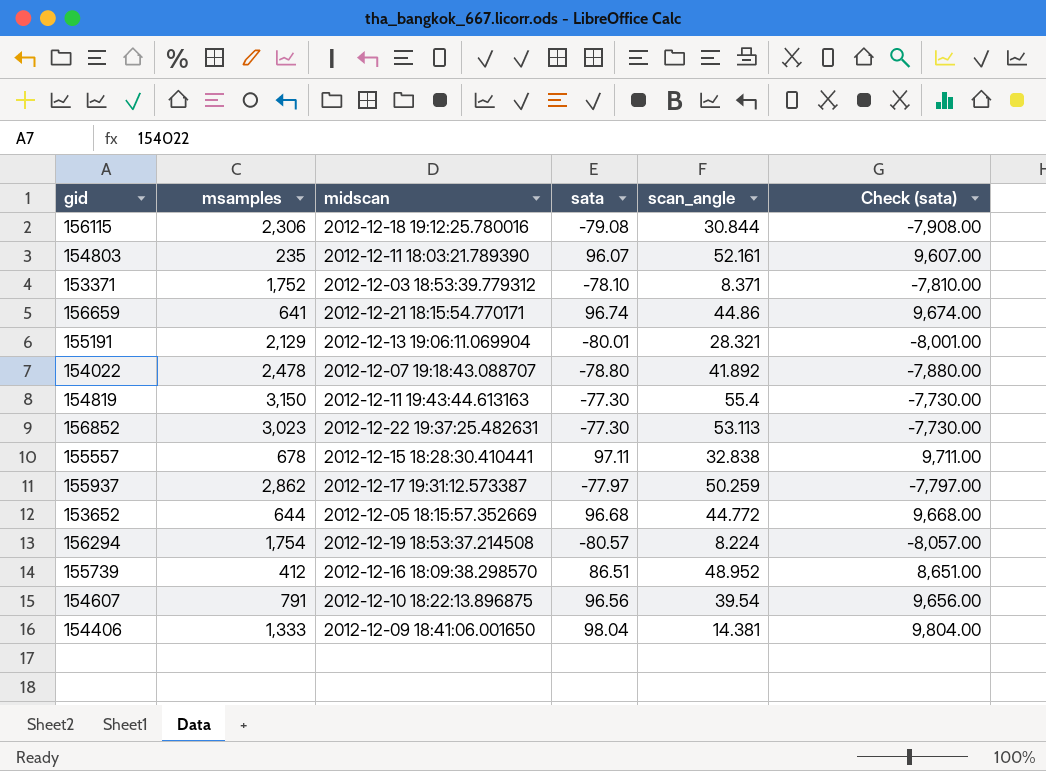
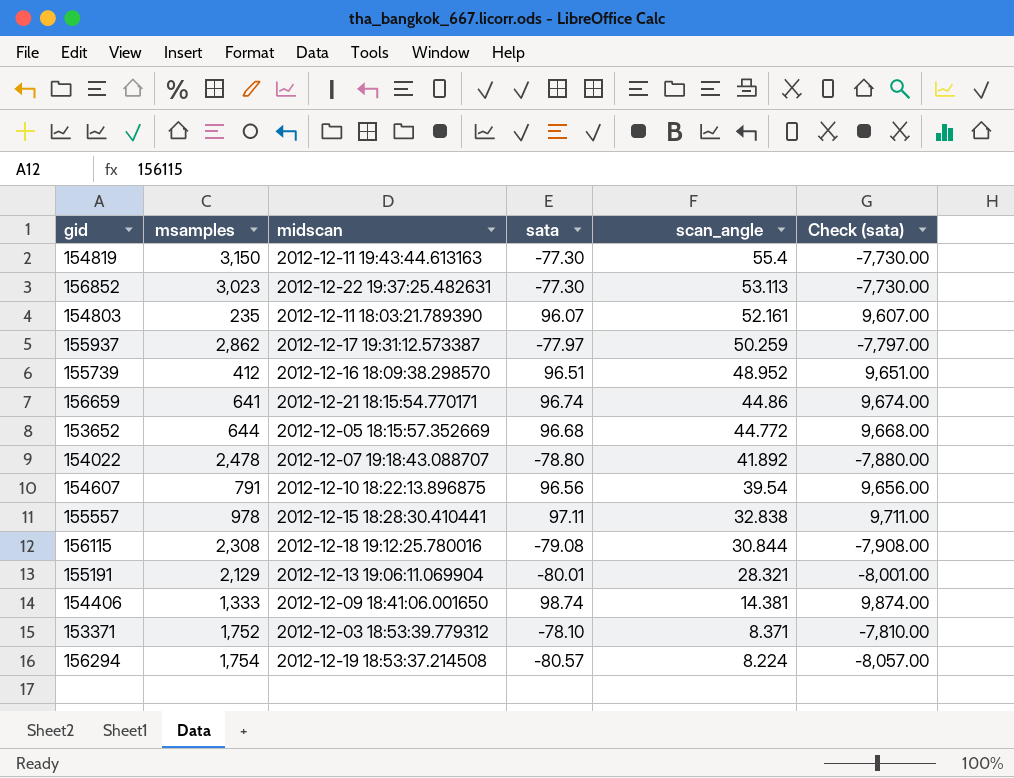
row order: none -> scan_angle descending
155739 | sata: 86.51 -> 96.51
155739 | Check (sata): 8,651.00 -> 9,651.00
155557 | msamples: 678 -> 978
156115 | msamples: 2,306 -> 2,308
154406 | sata: 98.04 -> 98.74
154406 | Check (sata): 9,804.00 -> 9,874.00

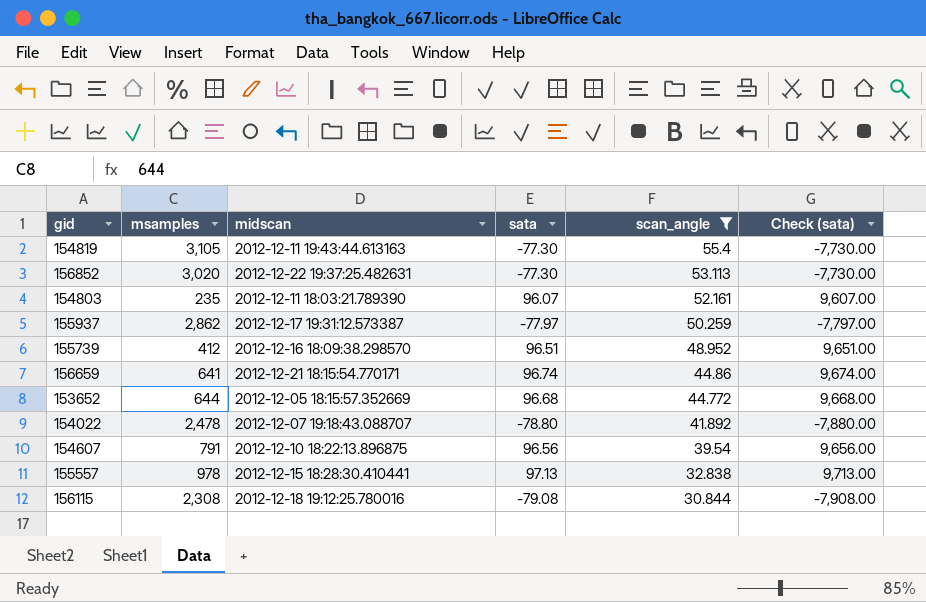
filter: none -> scan_angle >= 30.844
154819 | msamples: 3,150 -> 3,105
156852 | msamples: 3,023 -> 3,020
155557 | sata: 97.11 -> 97.13
155557 | Check (sata): 9,711.00 -> 9,713.00

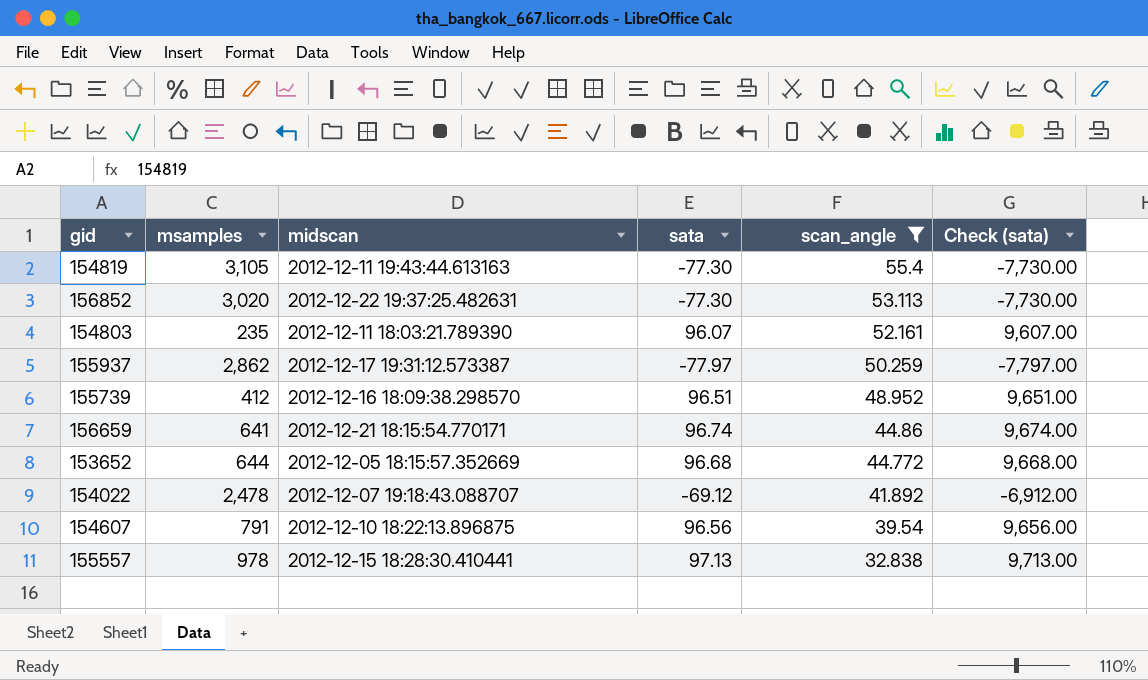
row 156115: 2,308 | 2012-12-18 19:12:25.780016 | -79.08 | 30.844 | -7,908.00 -> none
154022 | sata: -78.80 -> -69.12
154022 | Check (sata): -7,880.00 -> -6,912.00

